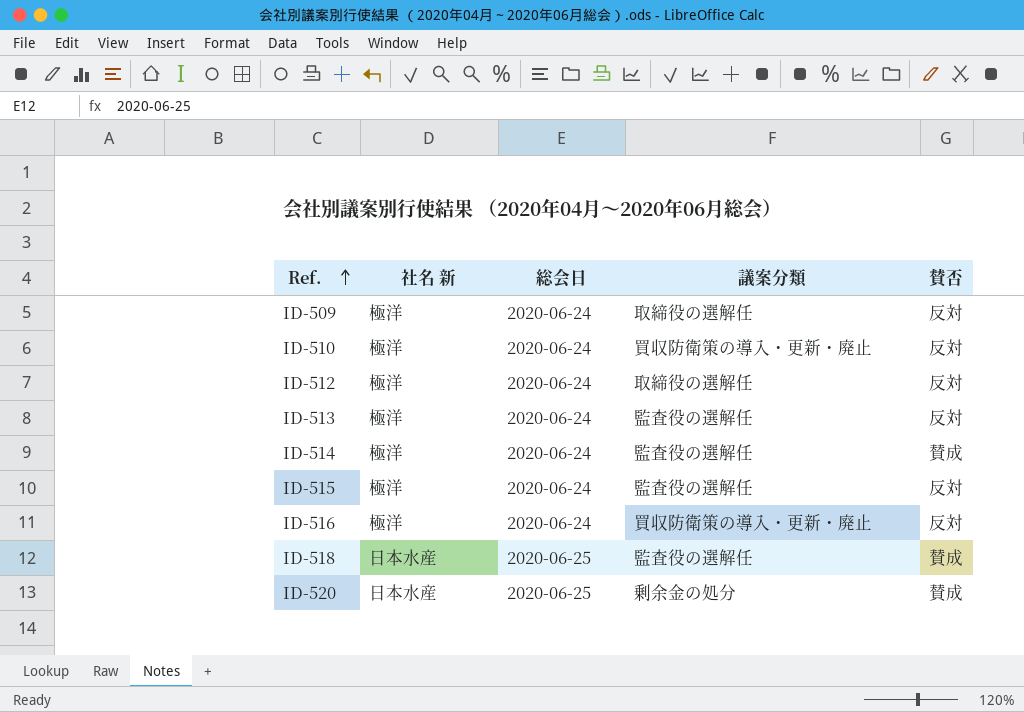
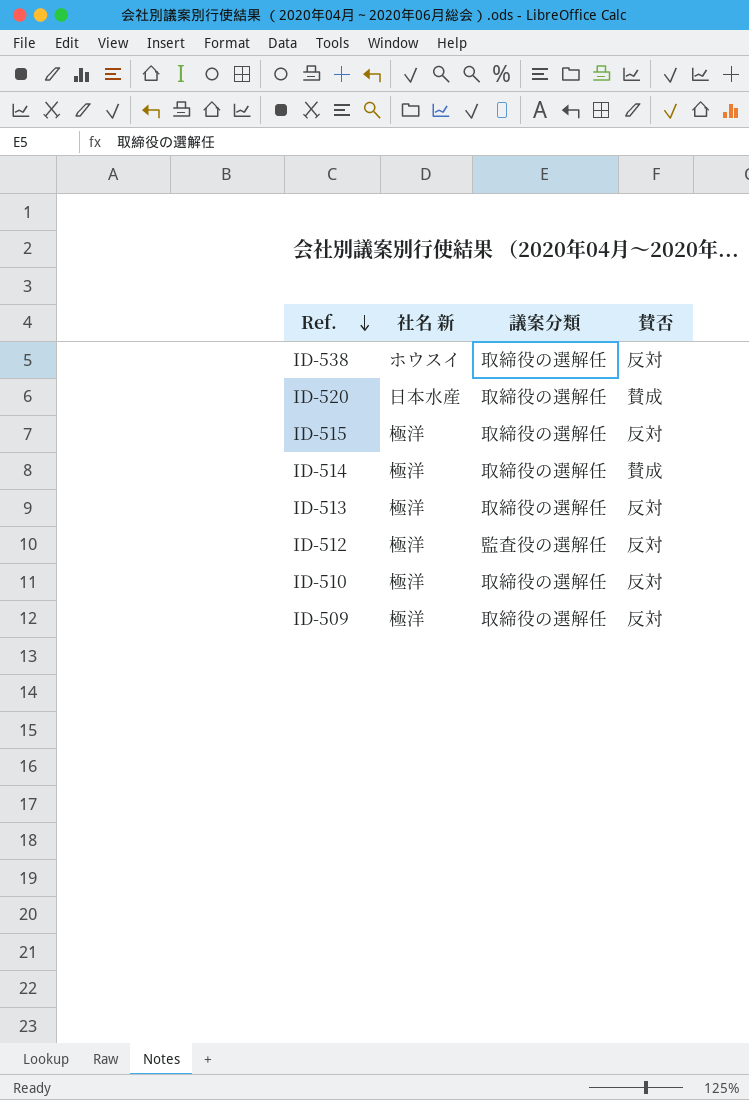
row order: Ref. ascending -> Ref. descending
column 総会日 | position: 3 -> none
row ID-516: 極洋 | 2020-06-24 | 買収防衛策の導入・更新・廃止 | 反対 -> none
row ID-518: 日本水産 | 2020-06-25 | 監査役の選解任 | 賛成 -> none
row ID-538: none -> ホウスイ | 取締役の選解任 | 反対
ID-520 | 議案分類: 剰余金の処分 -> 取締役の選解任
ID-515 | 議案分類: 監査役の選解任 -> 取締役の選解任
ID-514 | 議案分類: 監査役の選解任 -> 取締役の選解任
ID-513 | 議案分類: 監査役の選解任 -> 取締役の選解任
ID-512 | 議案分類: 取締役の選解任 -> 監査役の選解任
ID-510 | 議案分類: 買収防衛策の導入・更新・廃止 -> 取締役の選解任

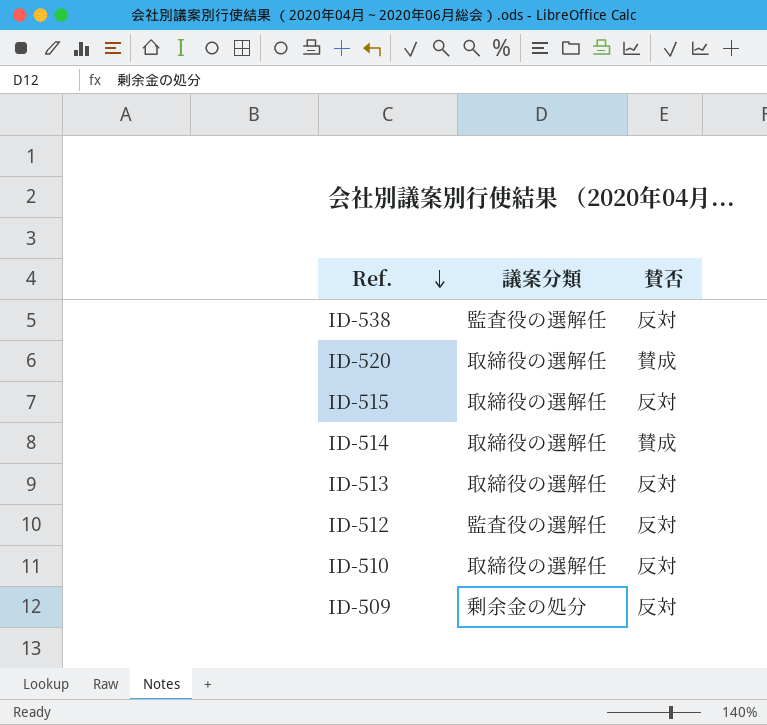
column 社名 新 | position: 2 -> none
ID-538 | 議案分類: 取締役の選解任 -> 監査役の選解任
ID-509 | 議案分類: 取締役の選解任 -> 剰余金の処分

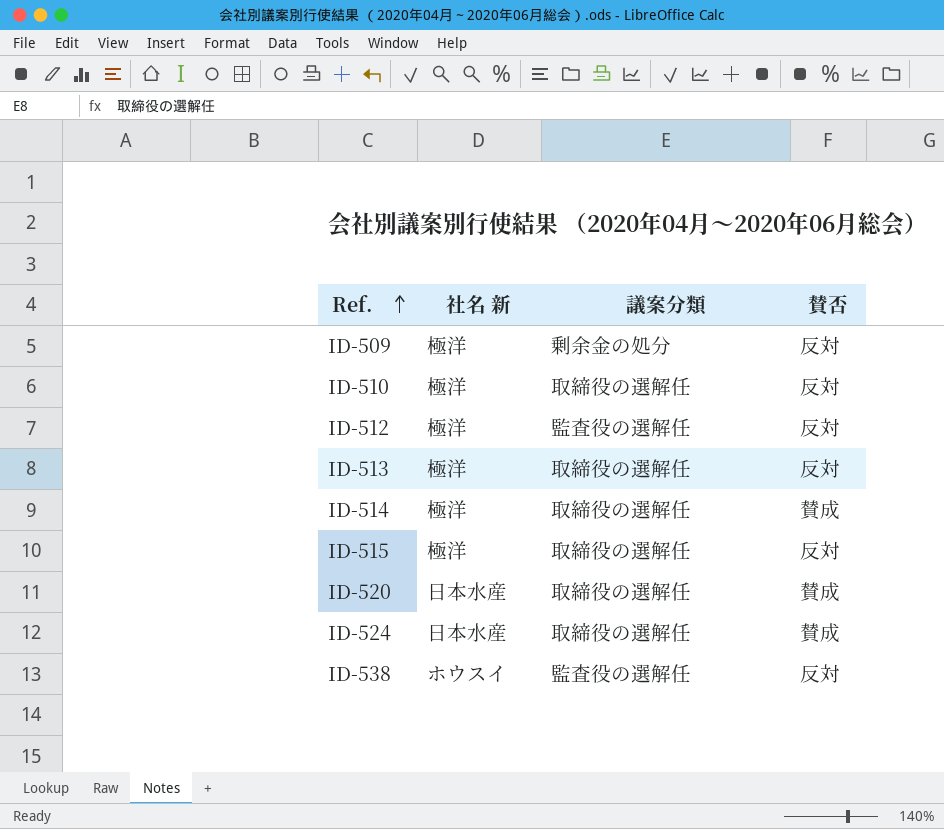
row order: Ref. descending -> Ref. ascending
column 社名 新 | position: none -> 2
row ID-524: none -> 日本水産 | 取締役の選解任 | 賛成

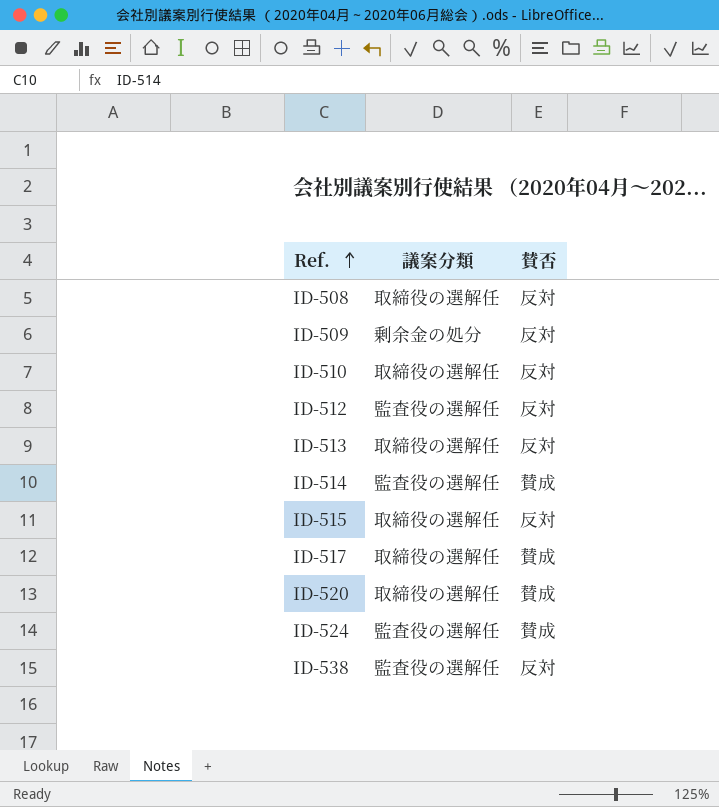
column 社名 新 | position: 2 -> none
row ID-508: none -> 取締役の選解任 | 反対
ID-514 | 議案分類: 取締役の選解任 -> 監査役の選解任
row ID-517: none -> 取締役の選解任 | 賛成
ID-524 | 議案分類: 取締役の選解任 -> 監査役の選解任

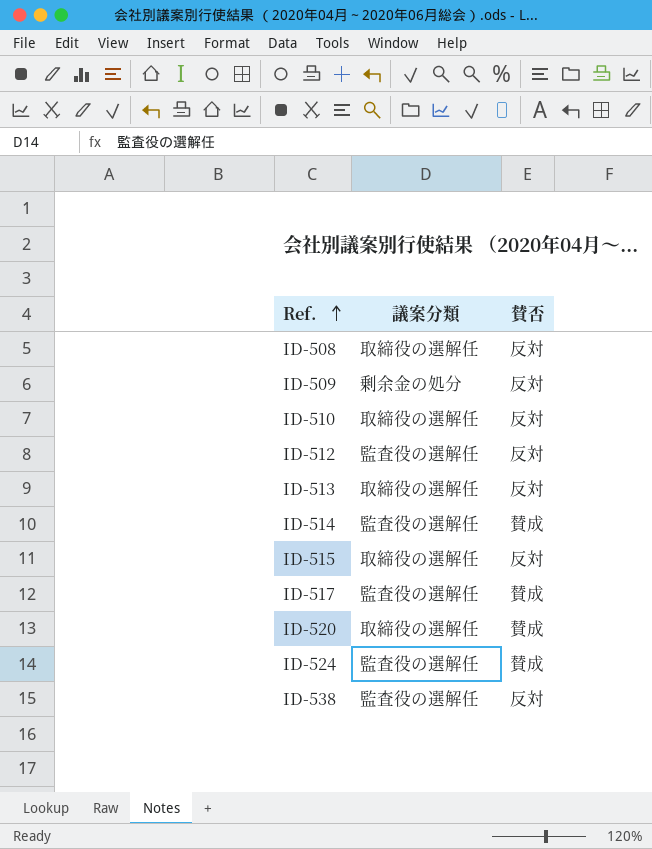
ID-517 | 議案分類: 取締役の選解任 -> 監査役の選解任

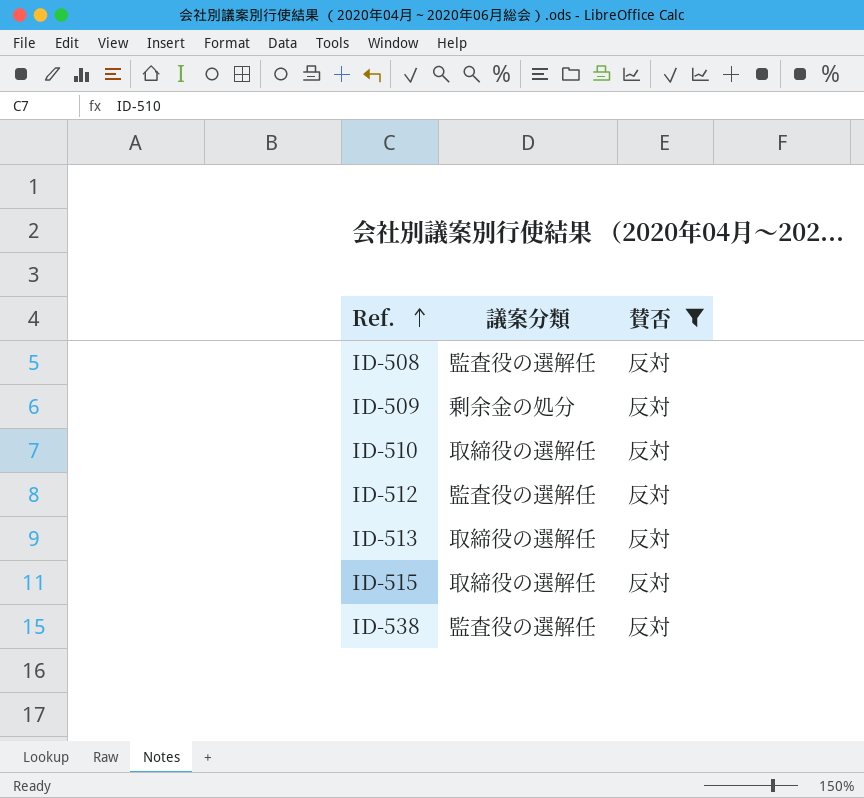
filter: none -> 賛否 = 反対
ID-508 | 議案分類: 取締役の選解任 -> 監査役の選解任

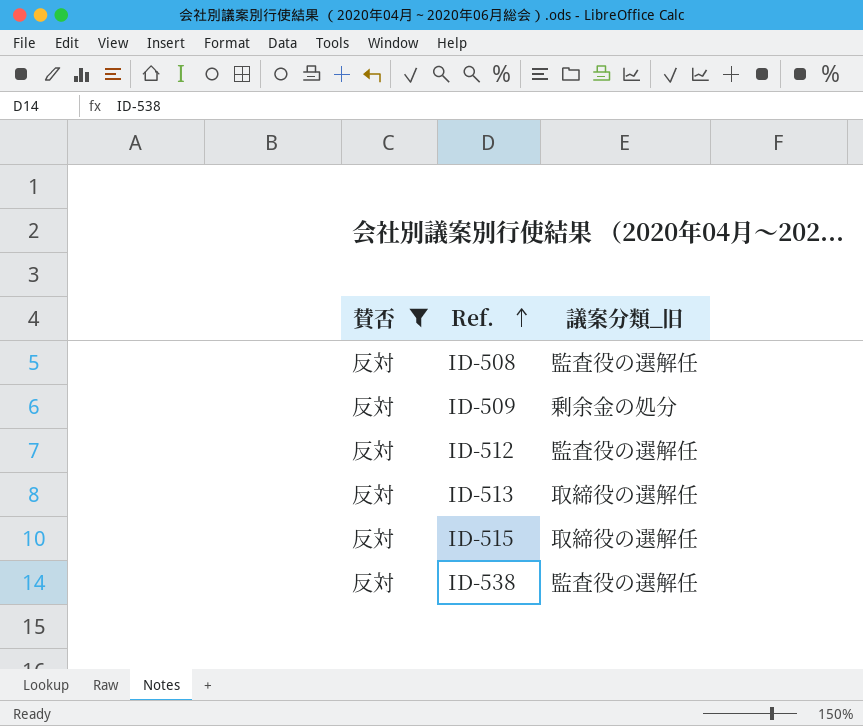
column 賛否 | position: 3 -> 1
column name: 議案分類 -> 議案分類_旧
row ID-510: 取締役の選解任 | 反対 -> none

